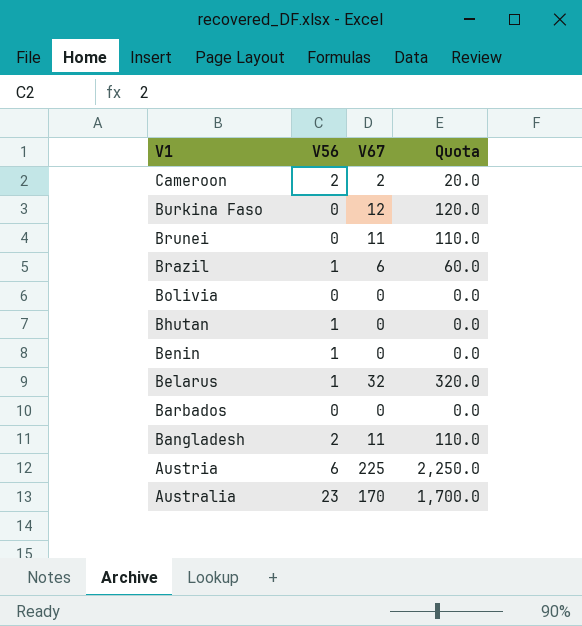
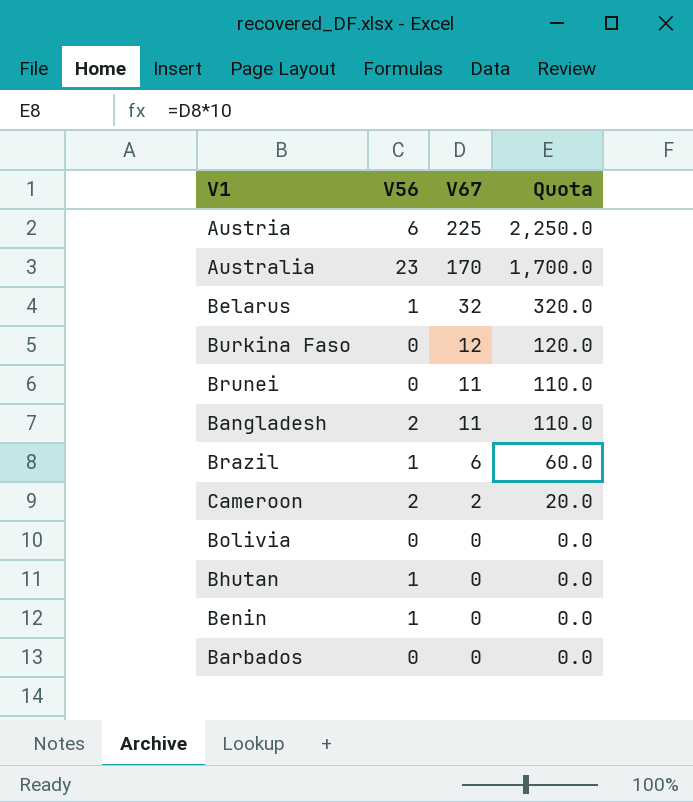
row order: V1 descending -> V67 descending

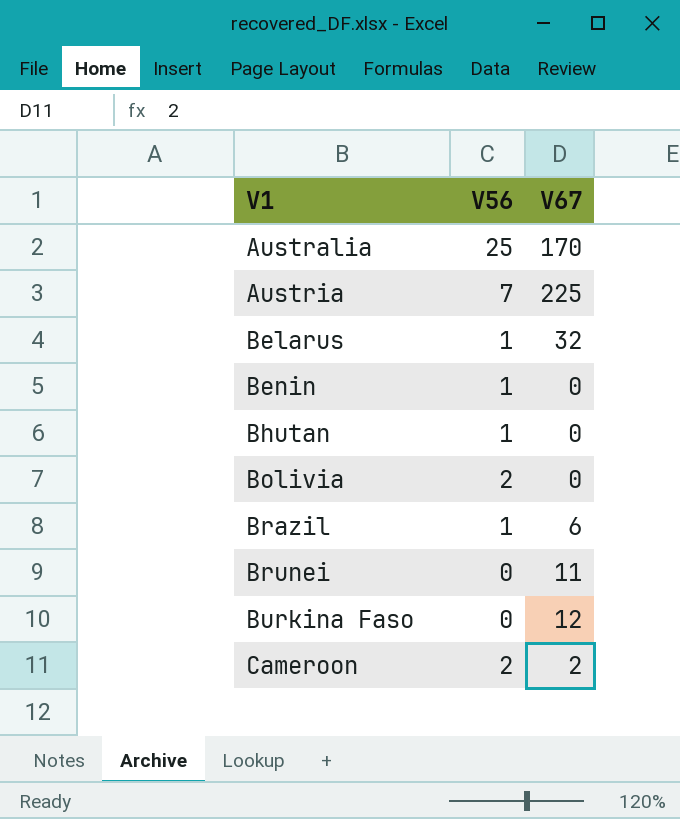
row order: V67 descending -> V1 ascending
column Quota | formula: [V67] * 10 -> none
row Bangladesh: 2 | 11 | 110.0 -> none
row Barbados: 0 | 0 | 0.0 -> none
Australia | V56: 23 -> 25
Austria | V56: 6 -> 7
Bolivia | V56: 0 -> 2

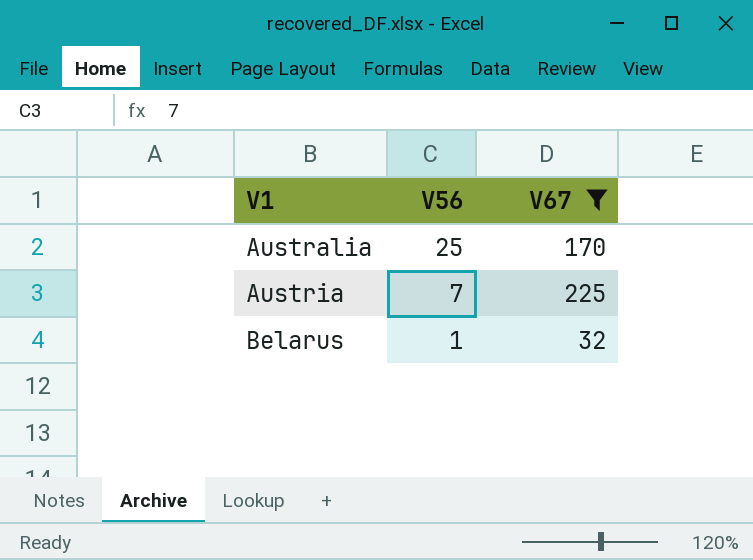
filter: none -> V67 >= 32

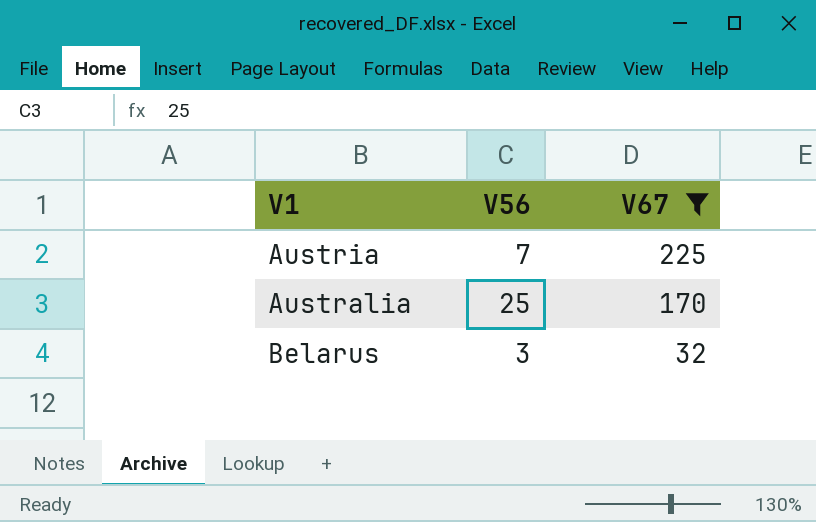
row order: V1 ascending -> V67 descending
Belarus | V56: 1 -> 3

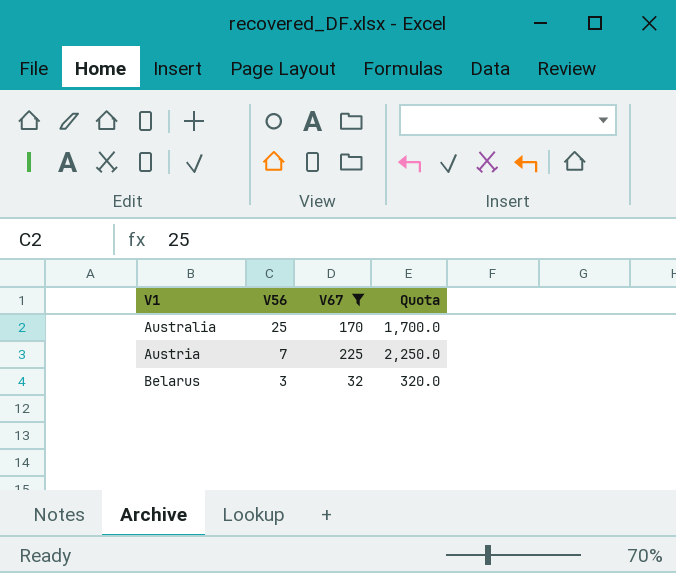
row order: V67 descending -> V1 ascending
column Quota | formula: none -> [V67] * 10

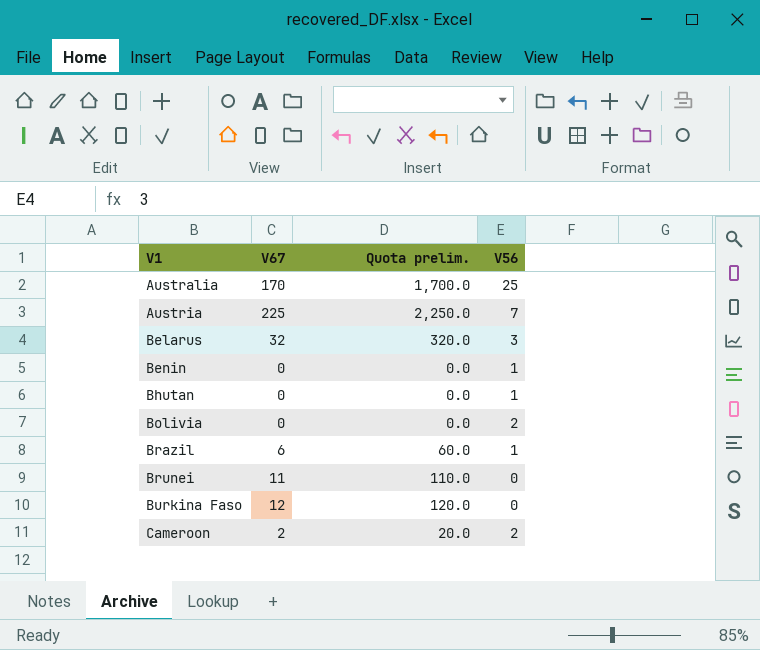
filter: V67 >= 32 -> none
column name: Quota -> Quota prelim.
column V56 | position: 2 -> 4

